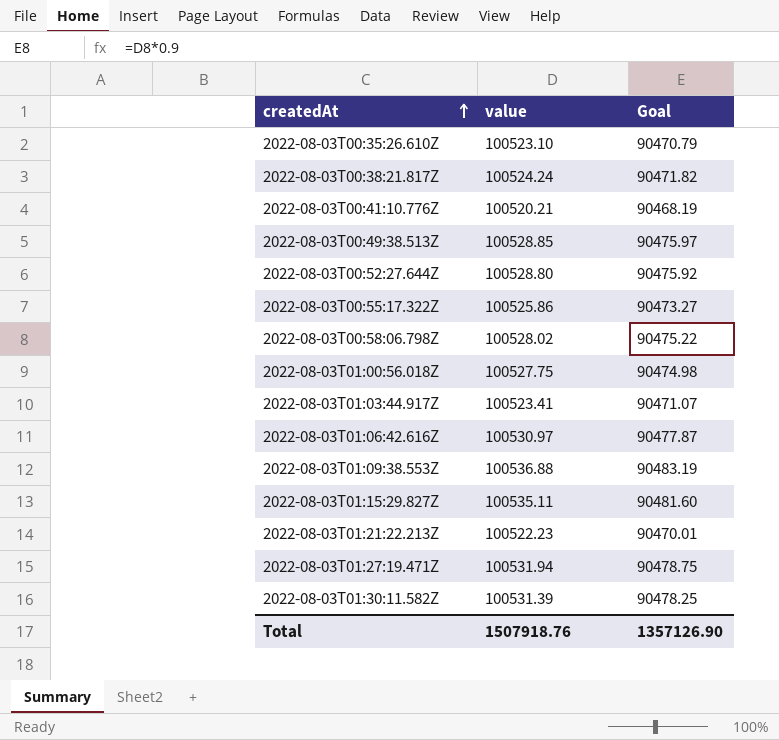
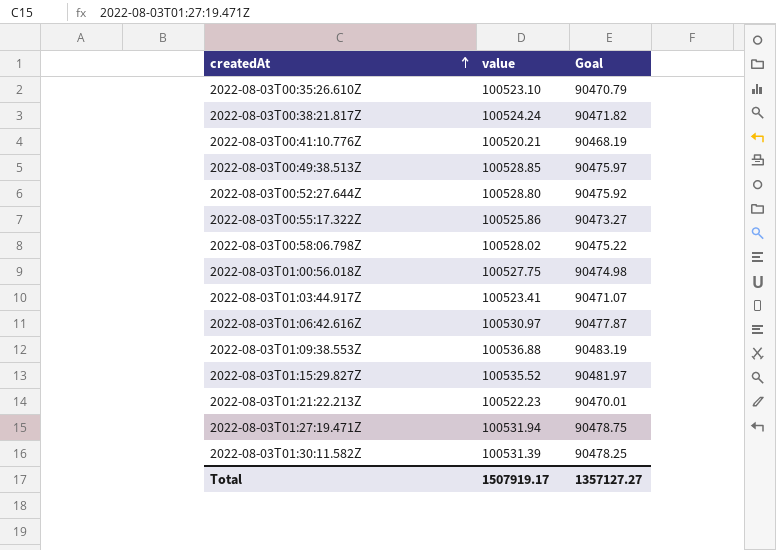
2022-08-03T01:15:29.827Z | value: 100535.11 -> 100535.52
2022-08-03T01:15:29.827Z | Goal: 90481.60 -> 90481.97
Total | value: 1507918.76 -> 1507919.17
Total | Goal: 1357126.90 -> 1357127.27

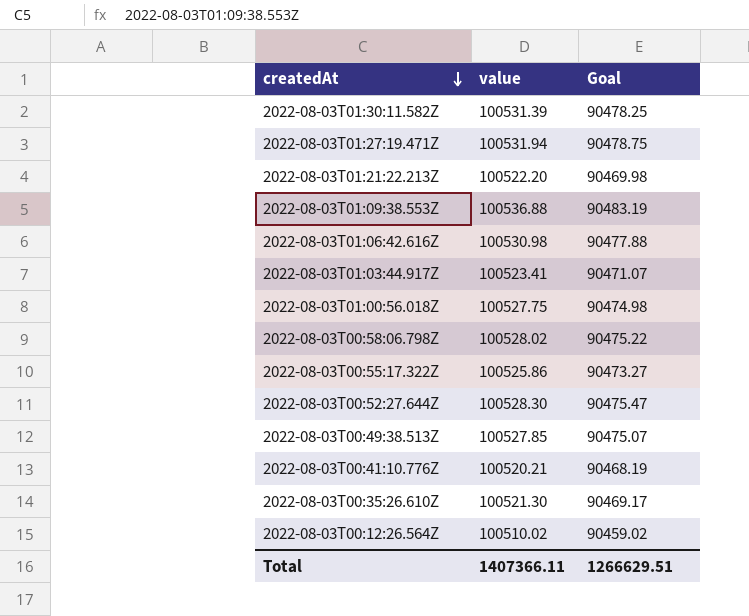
row order: createdAt ascending -> createdAt descending
row 2022-08-03T00:38:21.817Z: 100524.24 | 90471.82 -> none
row 2022-08-03T01:15:29.827Z: 100535.52 | 90481.97 -> none
2022-08-03T01:21:22.213Z | value: 100522.23 -> 100522.20
2022-08-03T01:21:22.213Z | Goal: 90470.01 -> 90469.98
2022-08-03T01:06:42.616Z | value: 100530.97 -> 100530.98
2022-08-03T01:06:42.616Z | Goal: 90477.87 -> 90477.88
2022-08-03T00:52:27.644Z | value: 100528.80 -> 100528.30
2022-08-03T00:52:27.644Z | Goal: 90475.92 -> 90475.47
2022-08-03T00:49:38.513Z | value: 100528.85 -> 100527.85
2022-08-03T00:49:38.513Z | Goal: 90475.97 -> 90475.07
2022-08-03T00:35:26.610Z | value: 100523.10 -> 100521.30
2022-08-03T00:35:26.610Z | Goal: 90470.79 -> 90469.17
row 2022-08-03T00:12:26.564Z: none -> 100510.02 | 90459.02
Total | value: 1507919.17 -> 1407366.11
Total | Goal: 1357127.27 -> 1266629.51

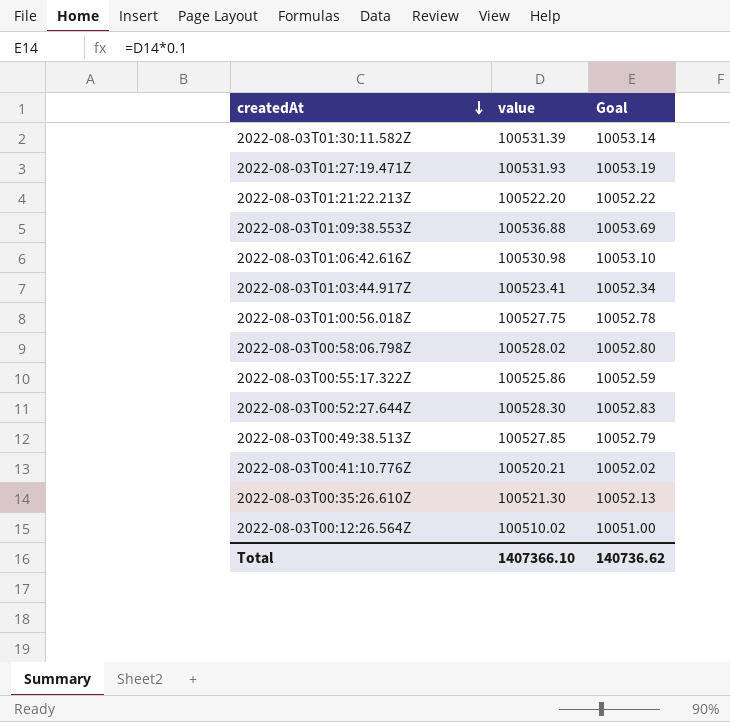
column Goal | formula: [value] * 0.9 -> [value] * 0.1
2022-08-03T01:27:19.471Z | value: 100531.94 -> 100531.93
Total | value: 1407366.11 -> 1407366.10
Total | Goal: 1266629.51 -> 140736.62

